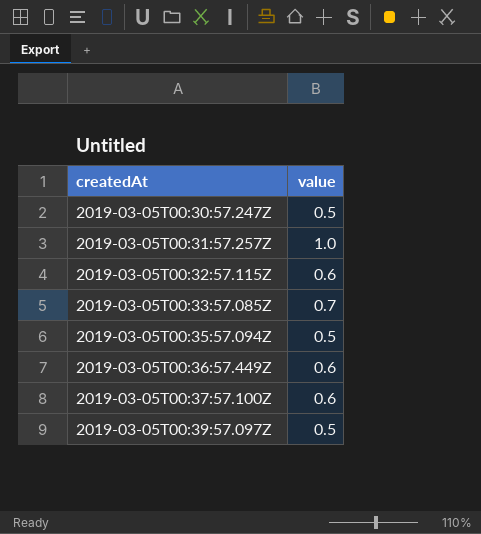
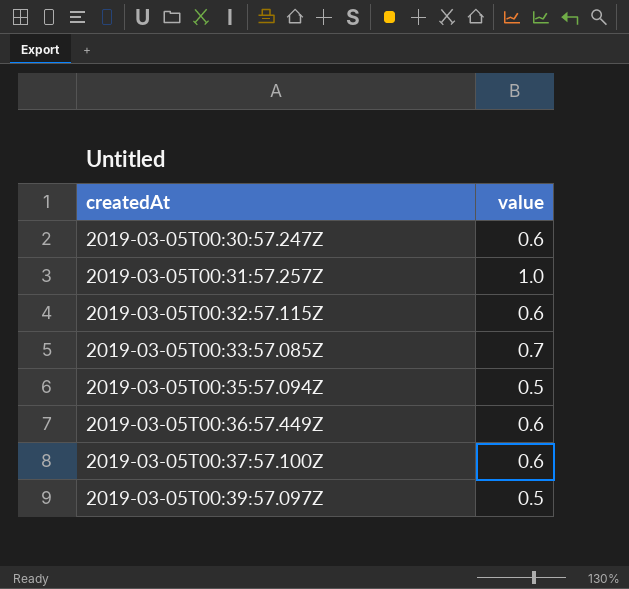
2019-03-05T00:30:57.247Z | value: 0.5 -> 0.6

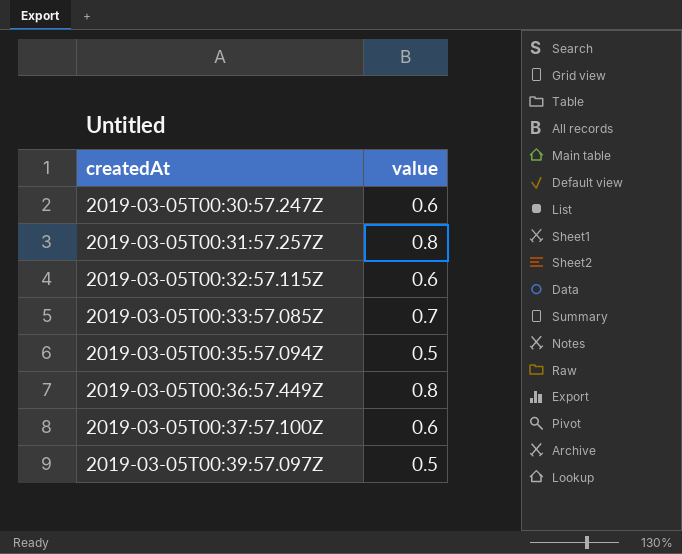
2019-03-05T00:31:57.257Z | value: 1.0 -> 0.8
2019-03-05T00:36:57.449Z | value: 0.6 -> 0.8

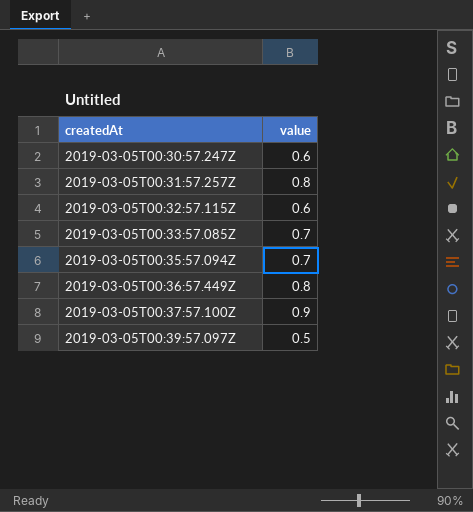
2019-03-05T00:35:57.094Z | value: 0.5 -> 0.7
2019-03-05T00:37:57.100Z | value: 0.6 -> 0.9

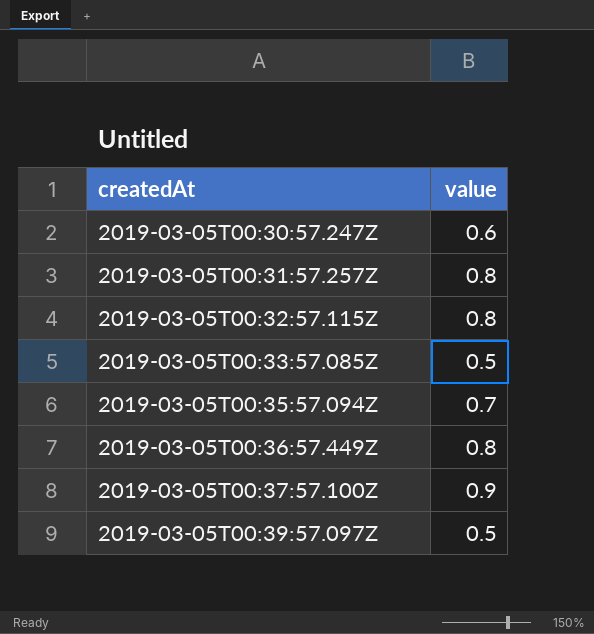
2019-03-05T00:32:57.115Z | value: 0.6 -> 0.8
2019-03-05T00:33:57.085Z | value: 0.7 -> 0.5

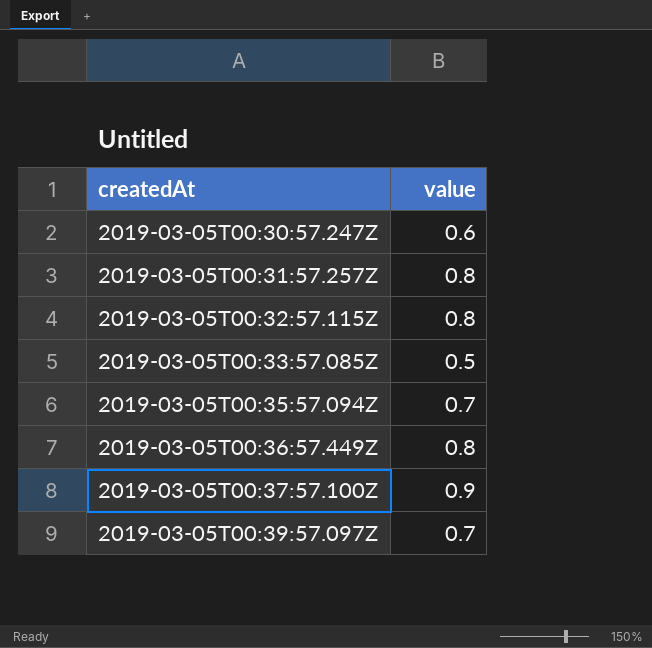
2019-03-05T00:39:57.097Z | value: 0.5 -> 0.7

